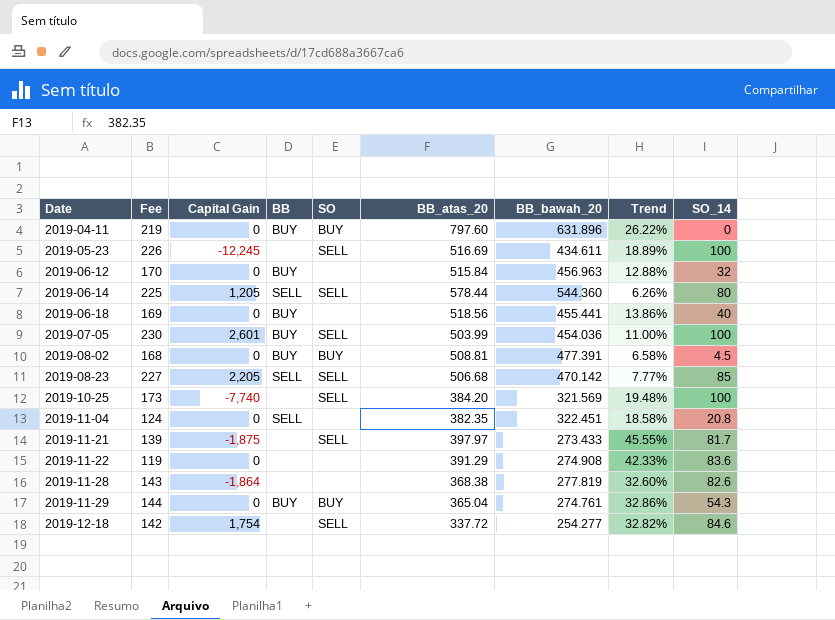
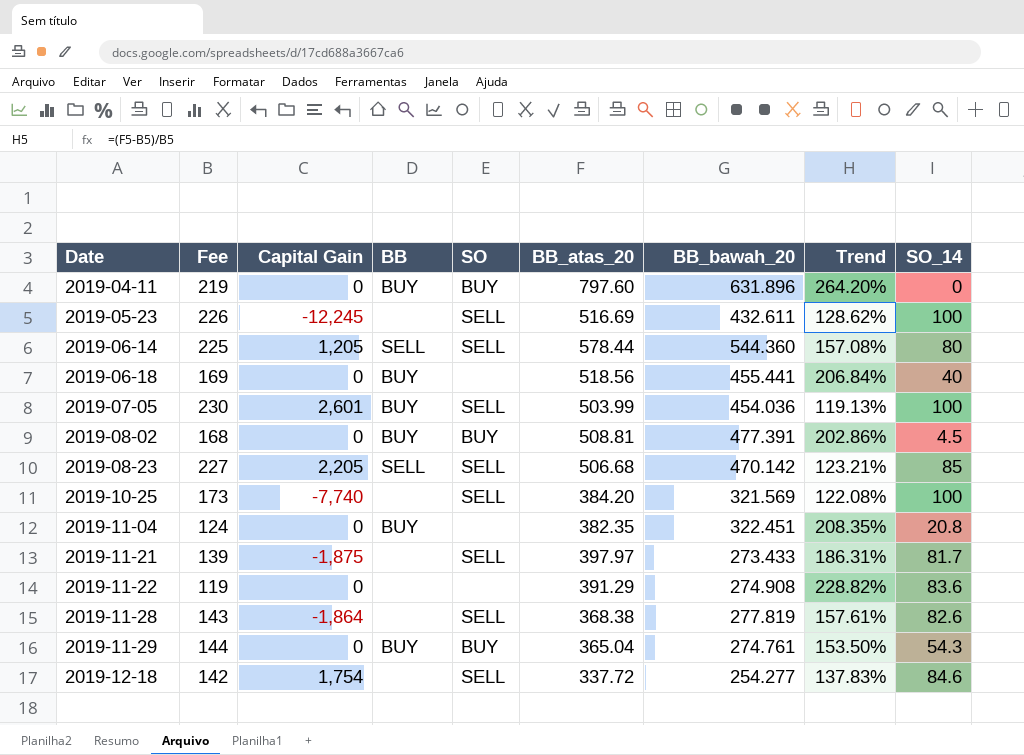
column Trend | formula: ([BB_atas_20] - [BB_bawah_20]) / [BB_bawah_20] -> ([BB_atas_20] - [Fee]) / [Fee]
row 2019-06-12: 170 | 0 | BUY | none | 515.84 | 456.963 | 12.88% | 32 -> none
2019-05-23 | BB_bawah_20: 434.611 -> 432.611
2019-11-04 | BB: SELL -> BUY
2019-11-28 | SO: none -> SELL

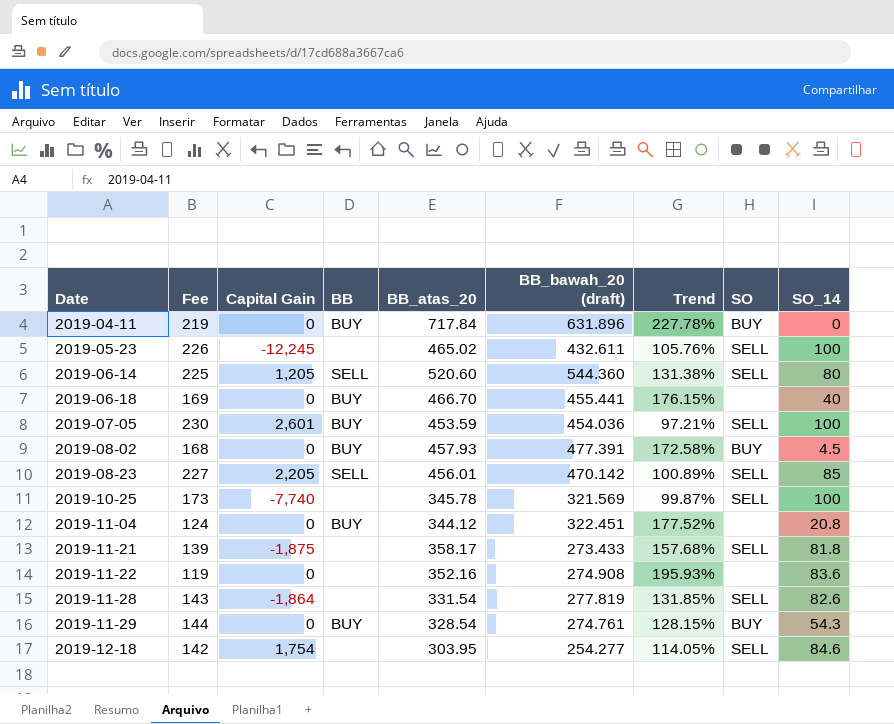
column name: BB_bawah_20 -> BB_bawah_20 (draft)
column SO | position: 5 -> 8
2019-04-11 | BB_atas_20: 797.60 -> 717.84
2019-04-11 | Trend: 264.20% -> 227.78%
2019-05-23 | BB_atas_20: 516.69 -> 465.02
2019-05-23 | Trend: 128.62% -> 105.76%
2019-06-14 | BB_atas_20: 578.44 -> 520.60
2019-06-14 | Trend: 157.08% -> 131.38%
2019-06-18 | BB_atas_20: 518.56 -> 466.70
2019-06-18 | Trend: 206.84% -> 176.15%
2019-07-05 | BB_atas_20: 503.99 -> 453.59
2019-07-05 | Trend: 119.13% -> 97.21%
2019-08-02 | BB_atas_20: 508.81 -> 457.93
2019-08-02 | Trend: 202.86% -> 172.58%
2019-08-23 | BB_atas_20: 506.68 -> 456.01
2019-08-23 | Trend: 123.21% -> 100.89%
2019-10-25 | BB_atas_20: 384.20 -> 345.78
2019-10-25 | Trend: 122.08% -> 99.87%
2019-11-04 | BB_atas_20: 382.35 -> 344.12
2019-11-04 | Trend: 208.35% -> 177.52%
2019-11-21 | BB_atas_20: 397.97 -> 358.17
2019-11-21 | Trend: 186.31% -> 157.68%
2019-11-21 | SO_14: 81.7 -> 81.8
2019-11-22 | BB_atas_20: 391.29 -> 352.16
2019-11-22 | Trend: 228.82% -> 195.93%
2019-11-28 | BB_atas_20: 368.38 -> 331.54
2019-11-28 | Trend: 157.61% -> 131.85%
2019-11-29 | BB_atas_20: 365.04 -> 328.54
2019-11-29 | Trend: 153.50% -> 128.15%
2019-12-18 | BB_atas_20: 337.72 -> 303.95
2019-12-18 | Trend: 137.83% -> 114.05%

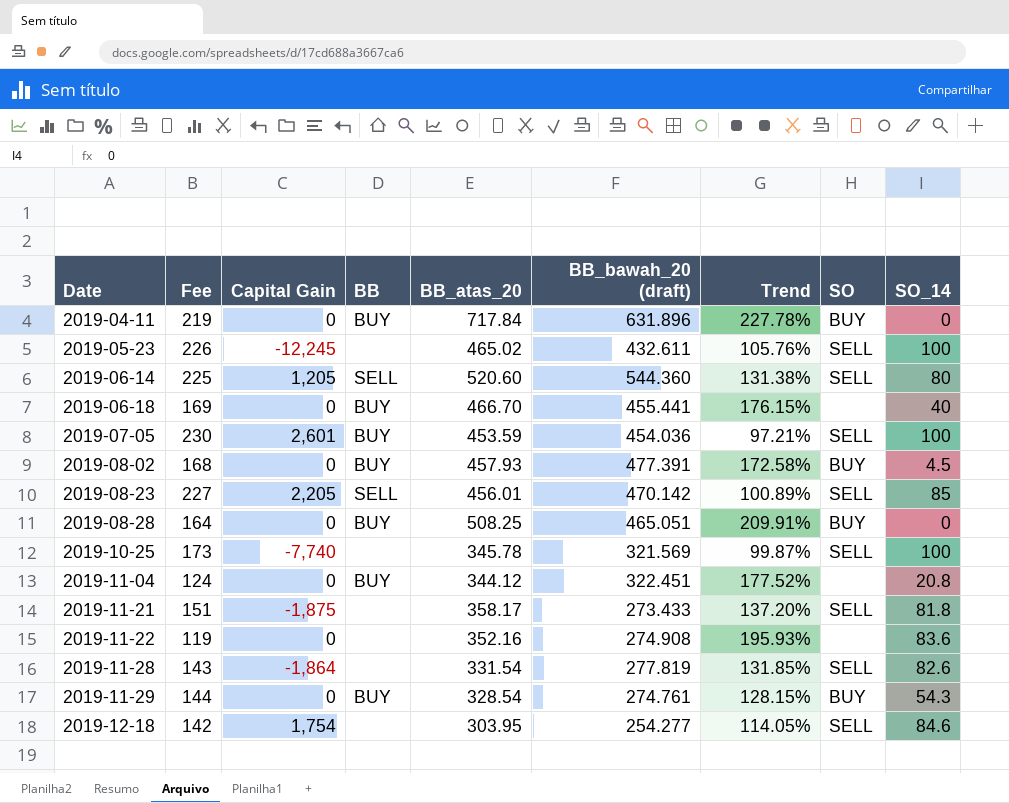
row 2019-08-28: none -> 164 | 0 | BUY | 508.25 | 465.051 | 209.91% | BUY | 0
2019-11-21 | Fee: 139 -> 151
2019-11-21 | Trend: 157.68% -> 137.20%

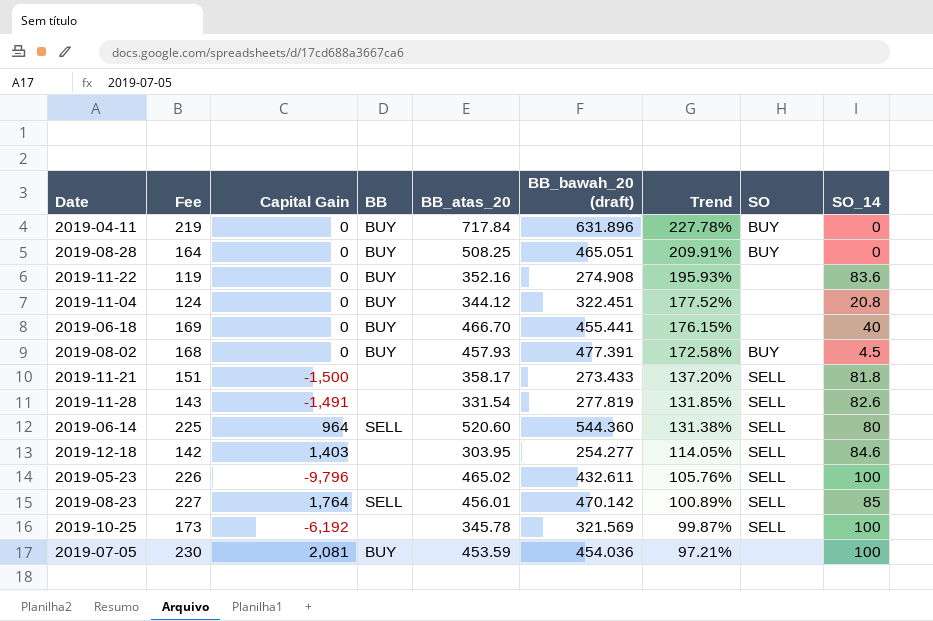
row order: Date ascending -> Trend descending
row 2019-11-29: 144 | 0 | BUY | 328.54 | 274.761 | 128.15% | BUY | 54.3 -> none
2019-11-22 | BB: none -> BUY
2019-11-21 | Capital Gain: -1,875 -> -1,500
2019-11-28 | Capital Gain: -1,864 -> -1,491
2019-06-14 | Capital Gain: 1,205 -> 964
2019-12-18 | Capital Gain: 1,754 -> 1,403
2019-05-23 | Capital Gain: -12,245 -> -9,796
2019-08-23 | Capital Gain: 2,205 -> 1,764
2019-10-25 | Capital Gain: -7,740 -> -6,192
2019-07-05 | Capital Gain: 2,601 -> 2,081
2019-07-05 | SO: SELL -> none

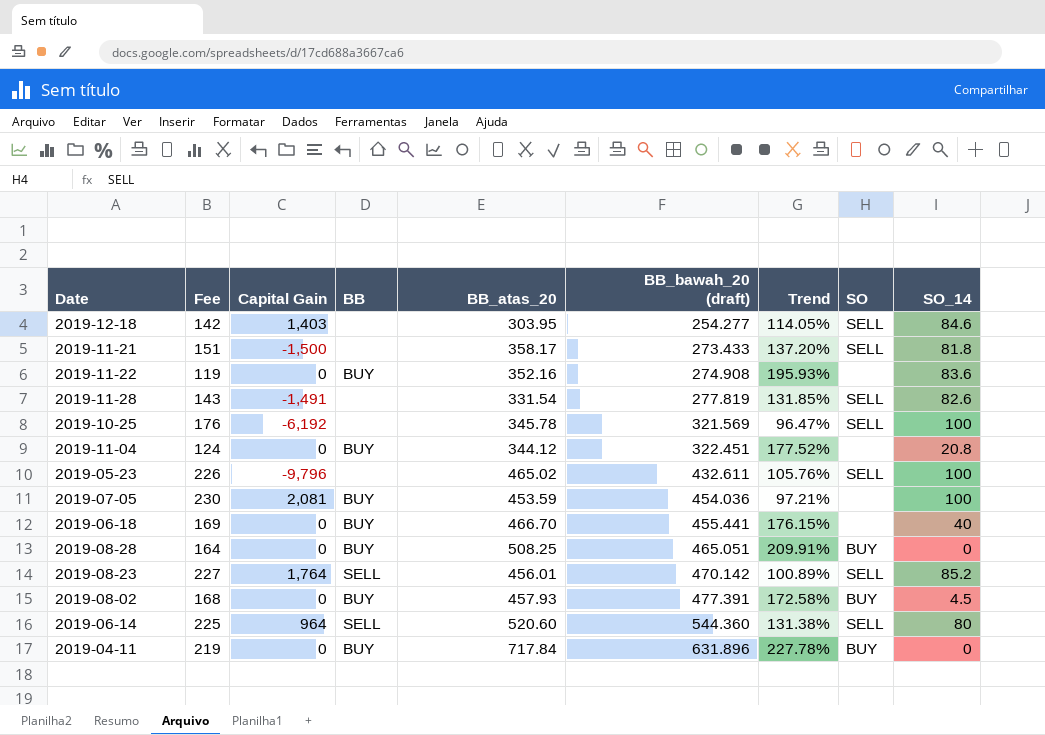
row order: Trend descending -> BB_bawah_20 (draft) ascending
2019-10-25 | Fee: 173 -> 176
2019-10-25 | Trend: 99.87% -> 96.47%
2019-08-23 | SO_14: 85 -> 85.2

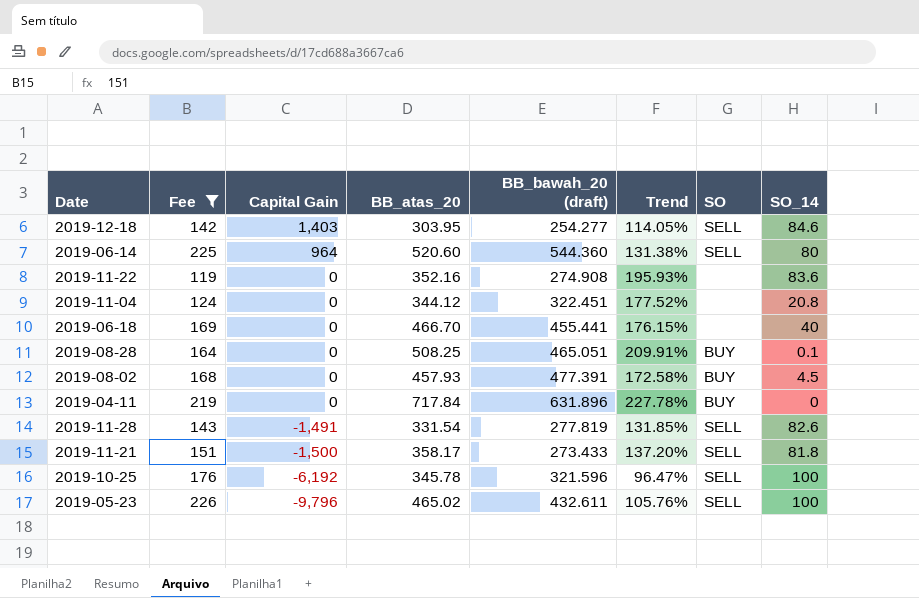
filter: none -> Fee <= 226
row order: BB_bawah_20 (draft) ascending -> Capital Gain descending
column BB | position: 4 -> none
2019-08-28 | SO_14: 0 -> 0.1
2019-10-25 | BB_bawah_20 (draft): 321.569 -> 321.596

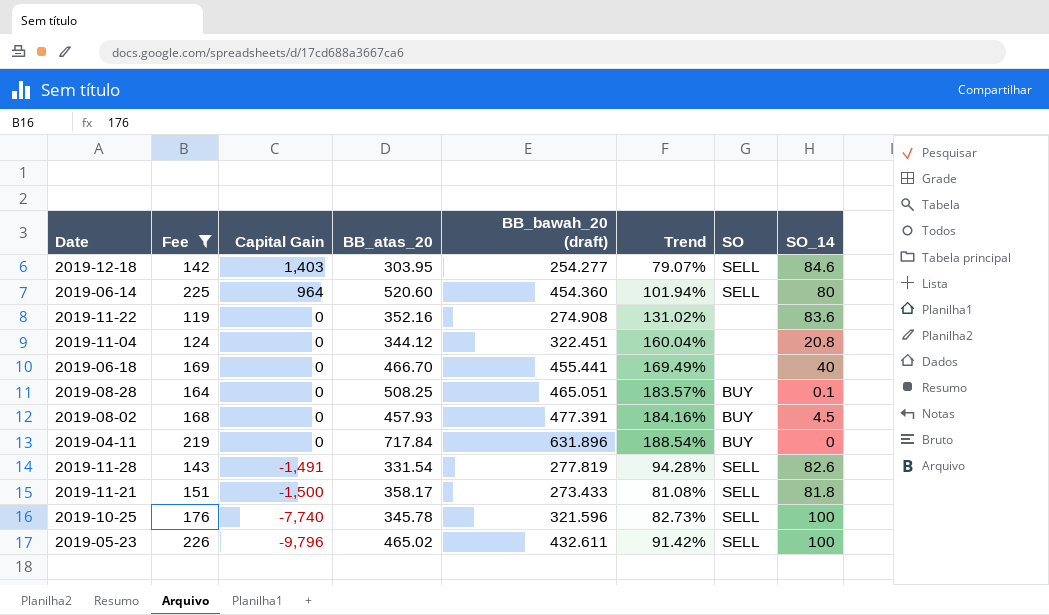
column Trend | formula: ([BB_atas_20] - [Fee]) / [Fee] -> ([BB_bawah_20 (draft)] - [Fee]) / [Fee]
2019-06-14 | BB_bawah_20 (draft): 544.360 -> 454.360
2019-10-25 | Capital Gain: -6,192 -> -7,740

